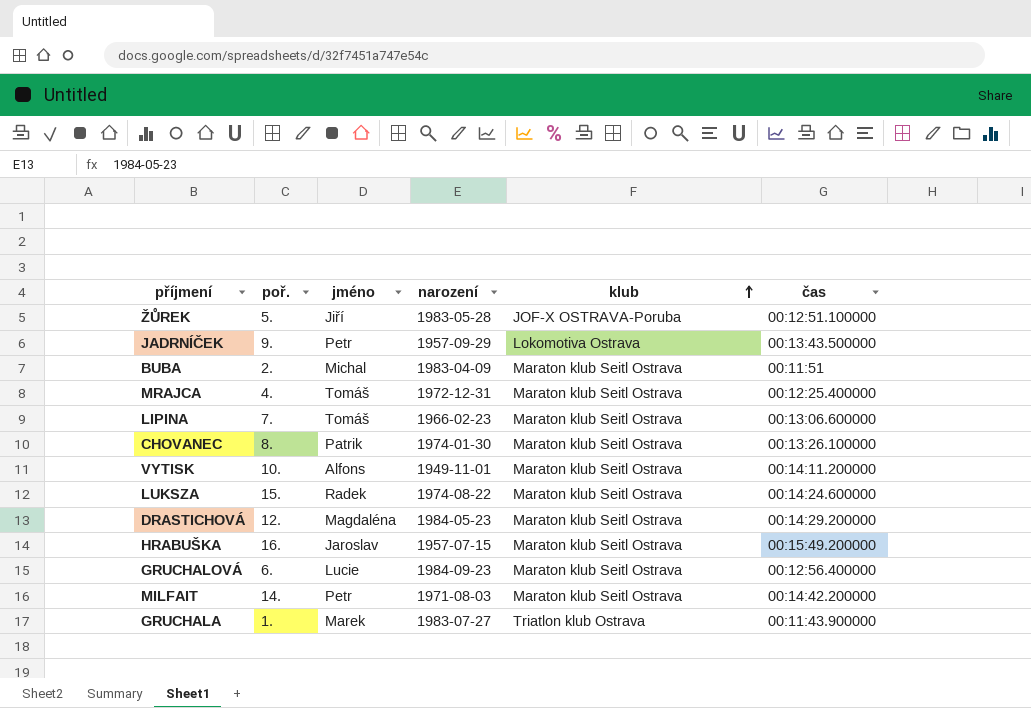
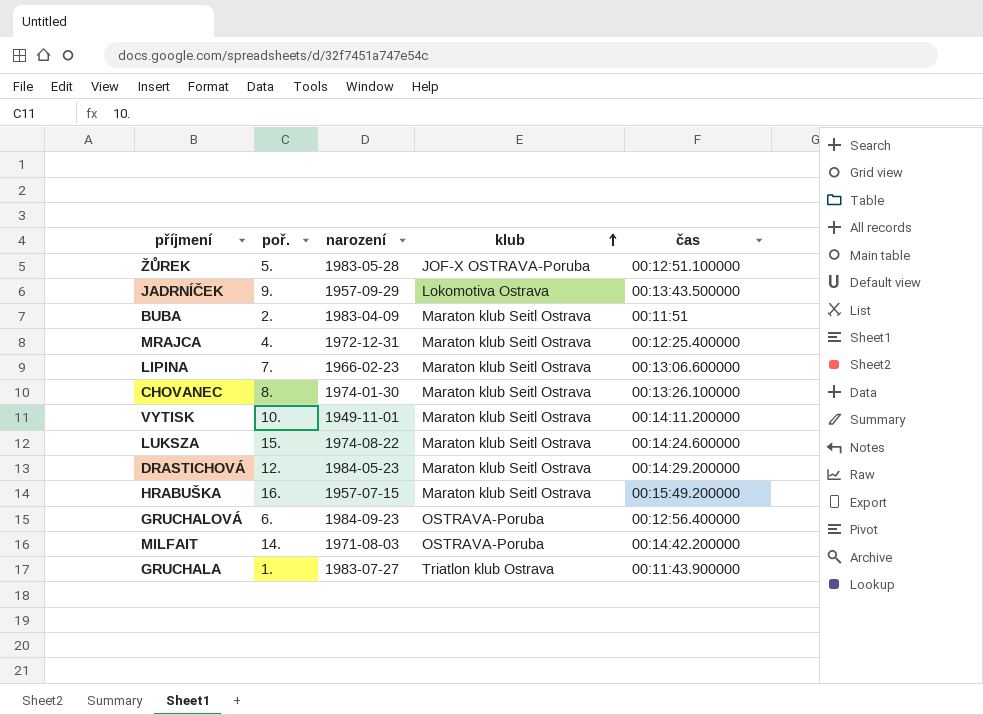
column jméno | position: 3 -> none
GRUCHALOVÁ | klub: Maraton klub Seitl Ostrava -> OSTRAVA-Poruba
MILFAIT | klub: Maraton klub Seitl Ostrava -> OSTRAVA-Poruba

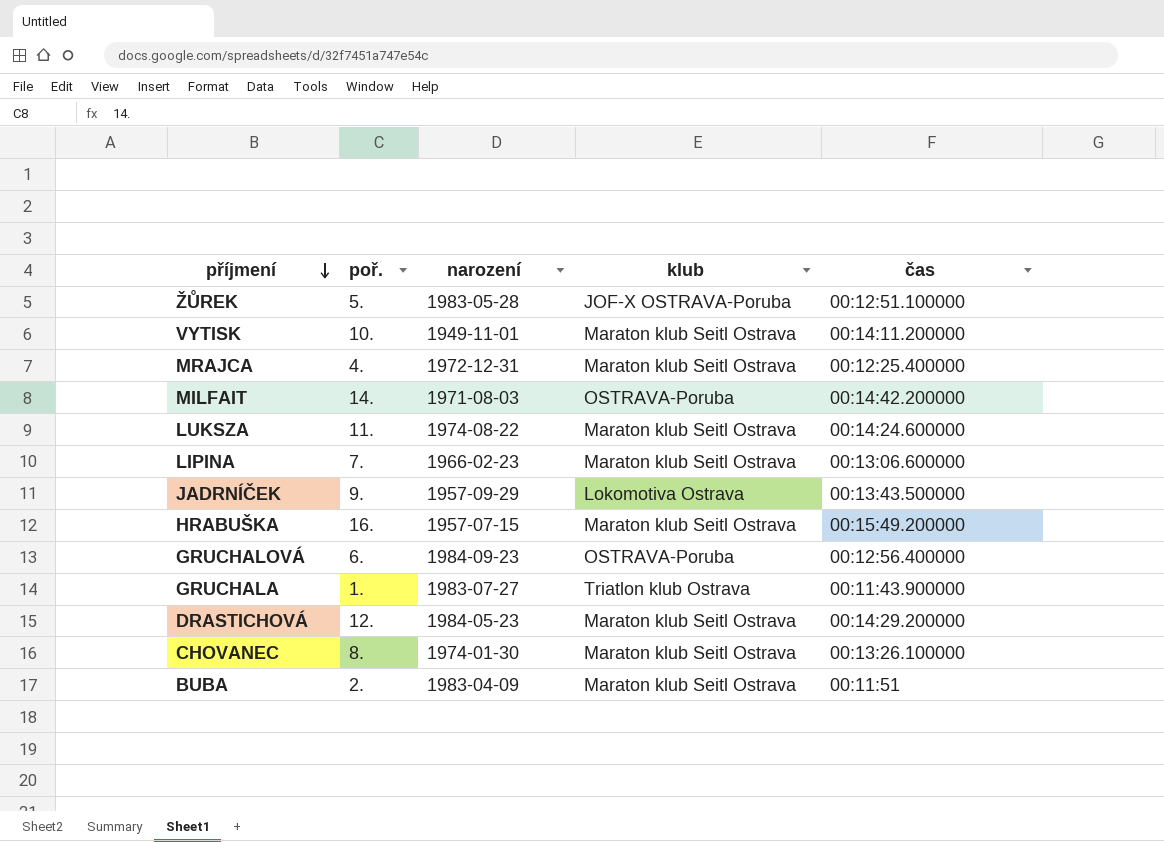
row order: klub ascending -> příjmení descending
LUKSZA | poř.: 15. -> 11.

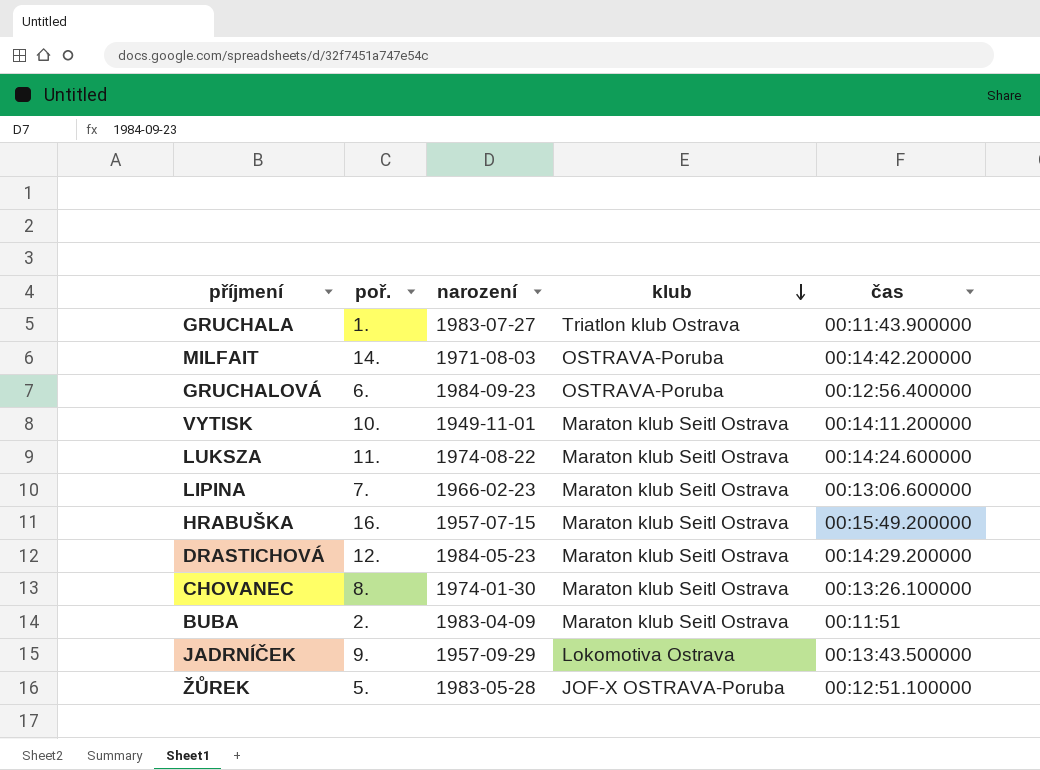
row order: příjmení descending -> klub descending
row MRAJCA: 4. | 1972-12-31 | Maraton klub Seitl Ostrava | 00:12:25.400000 -> none

